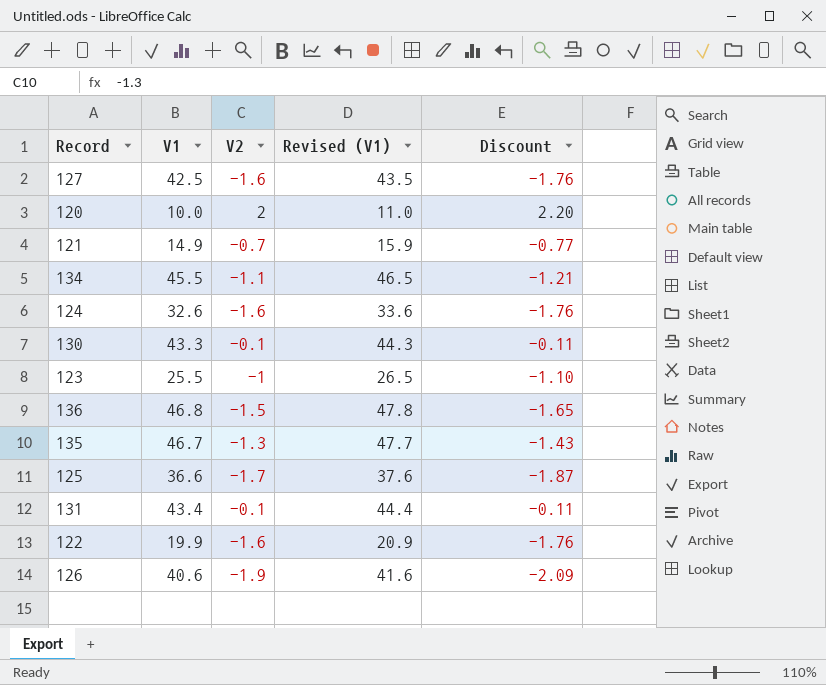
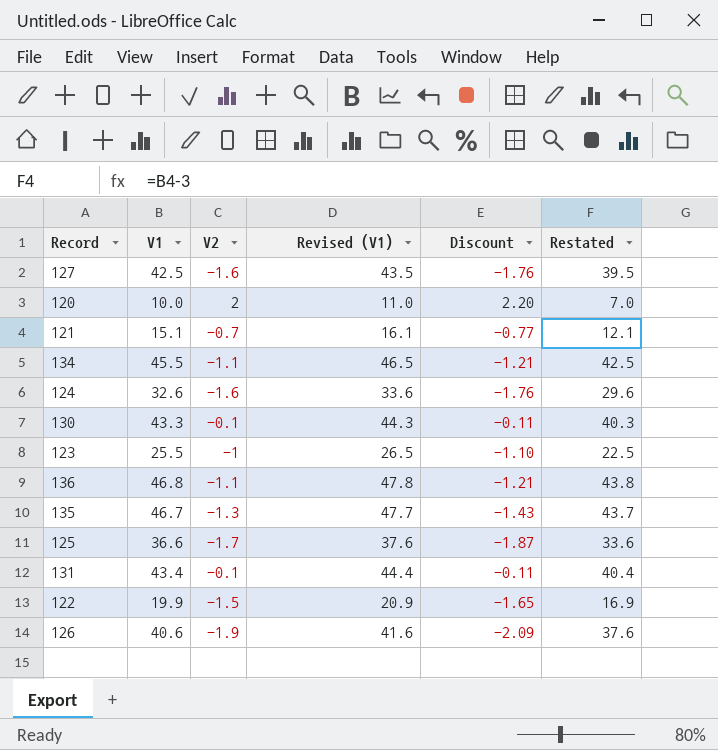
column Restated | formula: none -> [V1] - 3
121 | V1: 14.9 -> 15.1
121 | Revised (V1): 15.9 -> 16.1
136 | V2: -1.5 -> -1.1
136 | Discount: -1.65 -> -1.21
122 | V2: -1.6 -> -1.5
122 | Discount: -1.76 -> -1.65

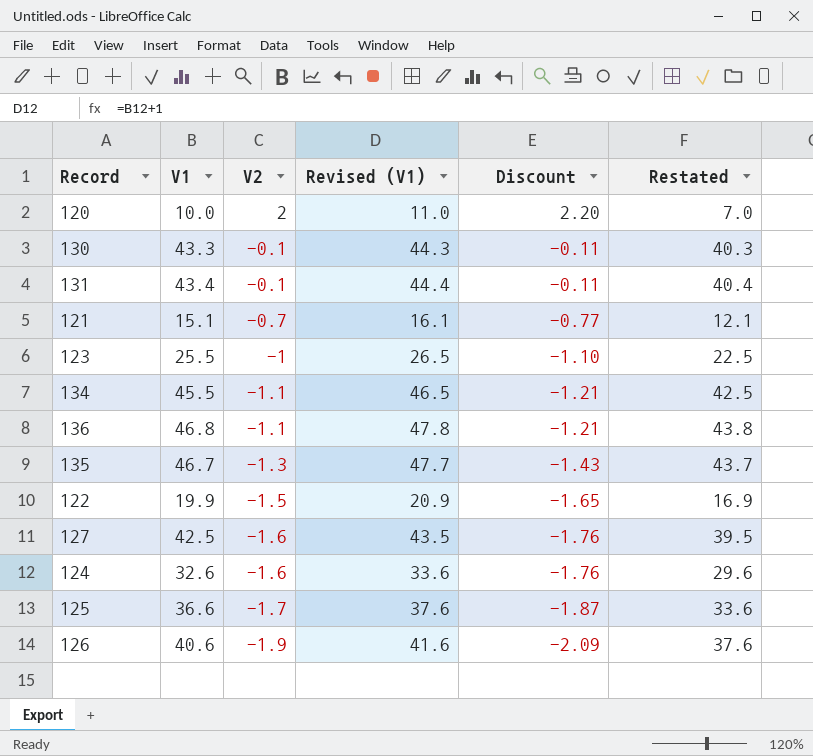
row order: none -> V2 descending

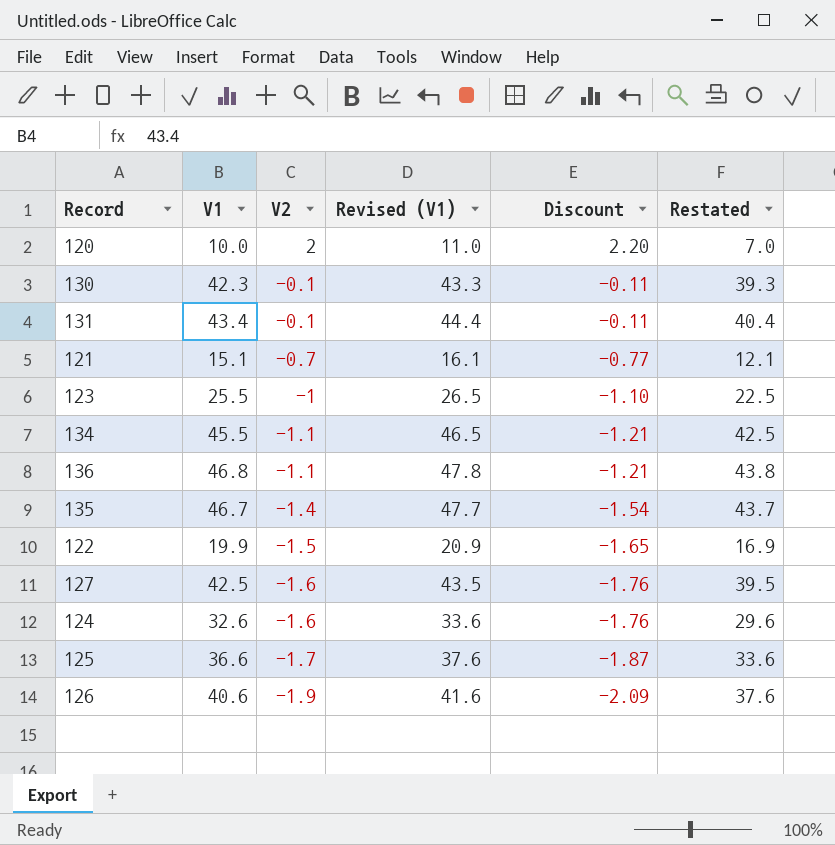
130 | V1: 43.3 -> 42.3
130 | Revised (V1): 44.3 -> 43.3
130 | Restated: 40.3 -> 39.3
135 | V2: -1.3 -> -1.4
135 | Discount: -1.43 -> -1.54

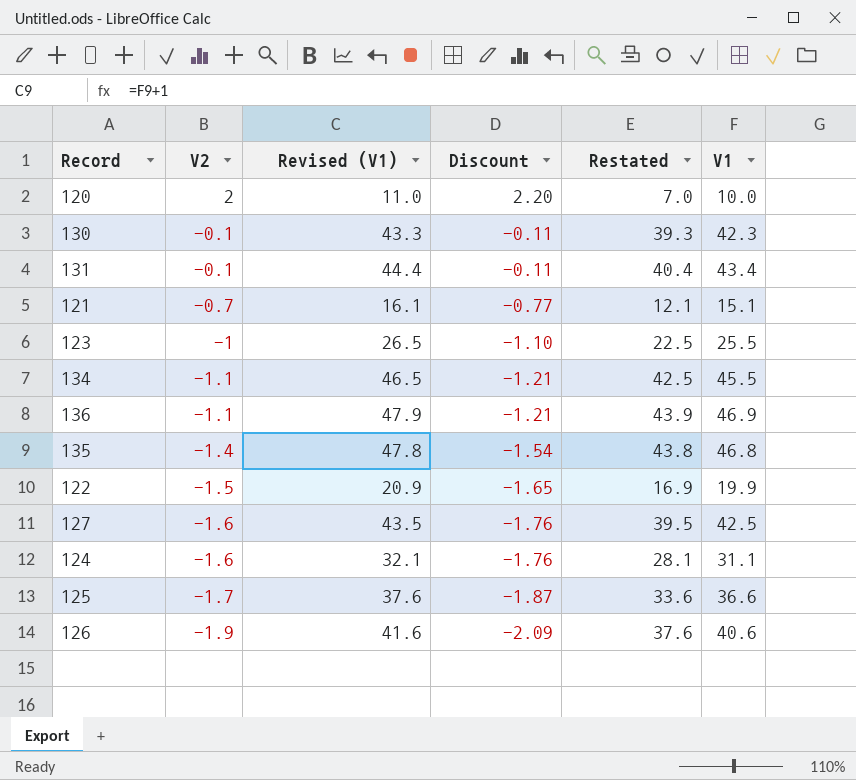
column V1 | position: 2 -> 6
136 | Revised (V1): 47.8 -> 47.9
136 | Restated: 43.8 -> 43.9
136 | V1: 46.8 -> 46.9
135 | Revised (V1): 47.7 -> 47.8
135 | Restated: 43.7 -> 43.8
135 | V1: 46.7 -> 46.8
124 | Revised (V1): 33.6 -> 32.1
124 | Restated: 29.6 -> 28.1
124 | V1: 32.6 -> 31.1

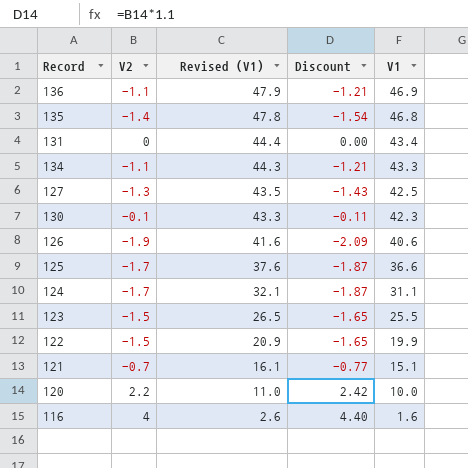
row order: V2 descending -> Revised (V1) descending
column Restated | formula: [V1] - 3 -> none
131 | V2: -0.1 -> 0
131 | Discount: -0.11 -> 0.00
134 | Revised (V1): 46.5 -> 44.3
134 | V1: 45.5 -> 43.3
127 | V2: -1.6 -> -1.3
127 | Discount: -1.76 -> -1.43
124 | V2: -1.6 -> -1.7
124 | Discount: -1.76 -> -1.87
123 | V2: -1 -> -1.5
123 | Discount: -1.10 -> -1.65
120 | V2: 2 -> 2.2
120 | Discount: 2.20 -> 2.42
row 116: none -> 4 | 2.6 | 4.40 | 1.6

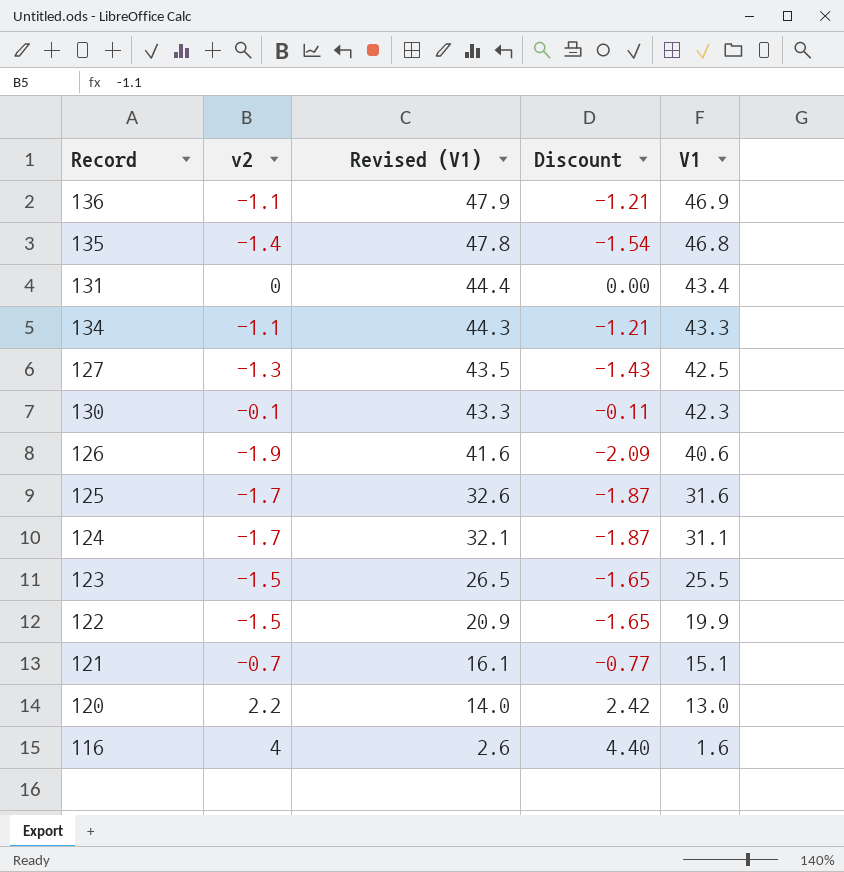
column name: V2 -> v2
125 | Revised (V1): 37.6 -> 32.6
125 | V1: 36.6 -> 31.6
120 | Revised (V1): 11.0 -> 14.0
120 | V1: 10.0 -> 13.0

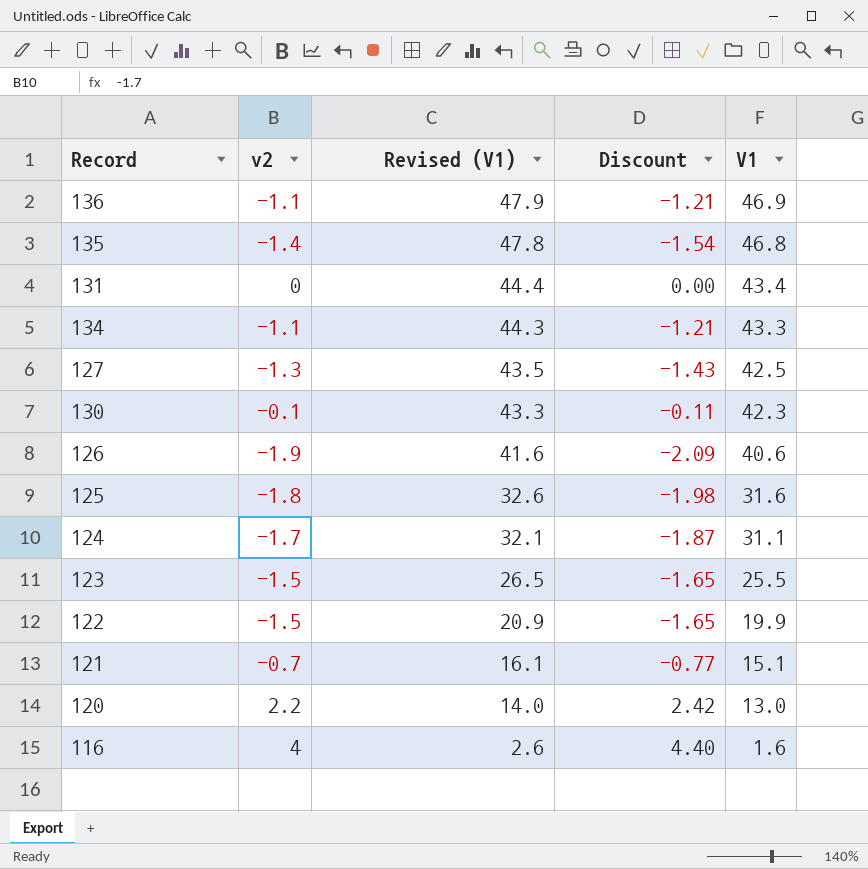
125 | v2: -1.7 -> -1.8
125 | Discount: -1.87 -> -1.98

